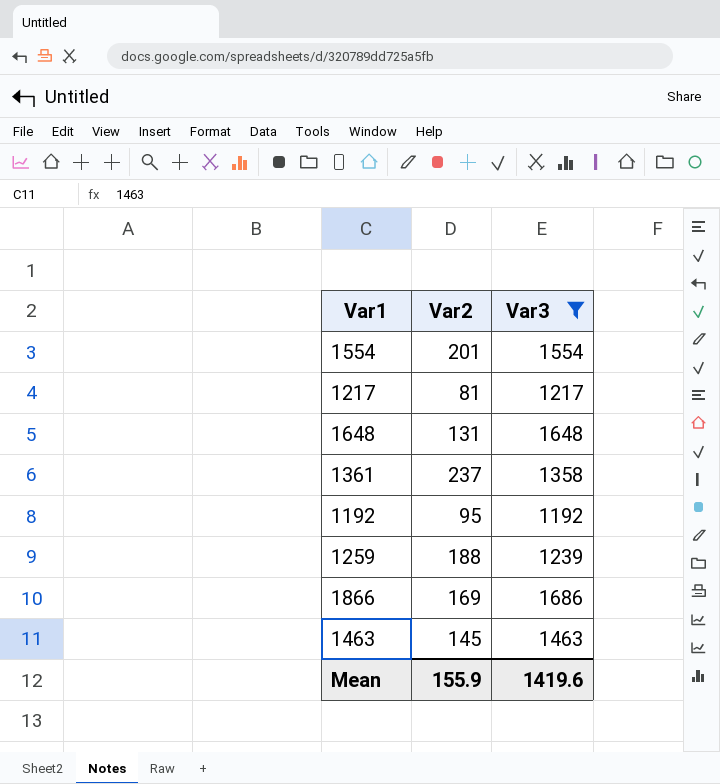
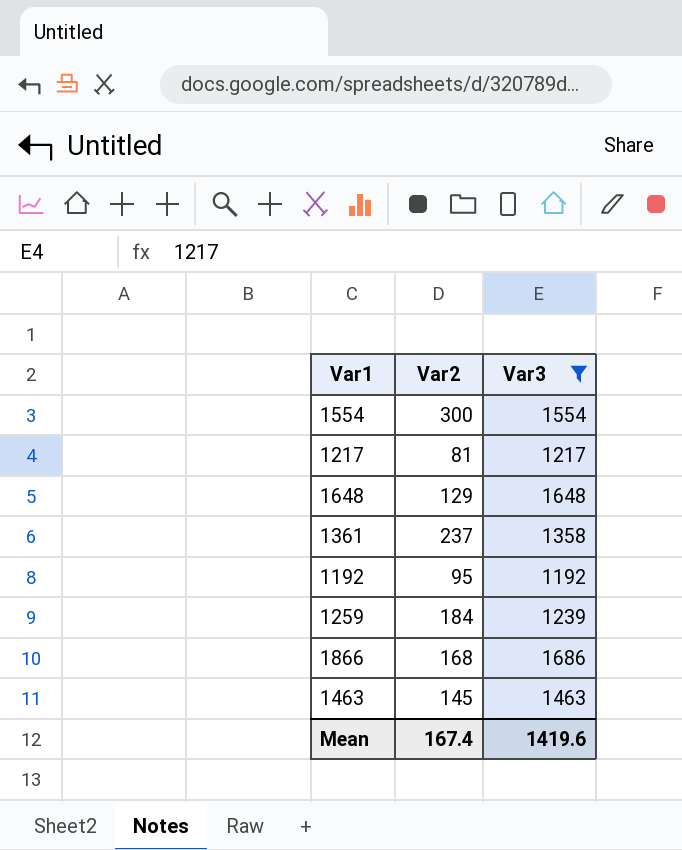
1554 | Var2: 201 -> 300
1648 | Var2: 131 -> 129
1259 | Var2: 188 -> 184
1866 | Var2: 169 -> 168
Mean | Var2: 155.9 -> 167.4

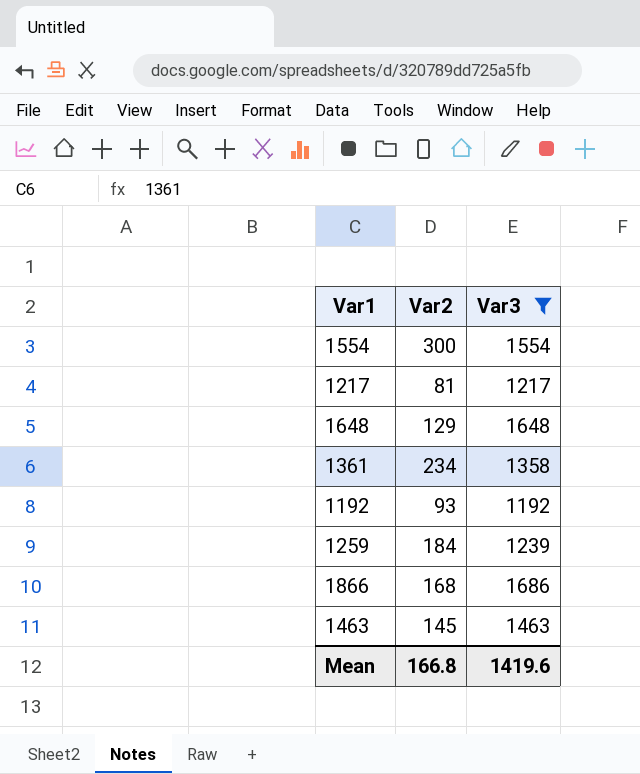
1361 | Var2: 237 -> 234
1192 | Var2: 95 -> 93
Mean | Var2: 167.4 -> 166.8

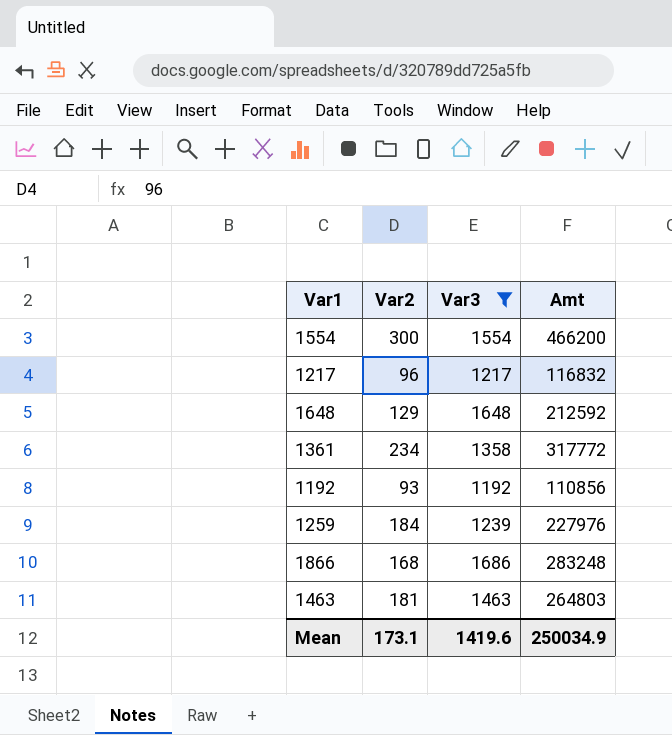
column Amt | formula: none -> [Var2] * [Var3]
1217 | Var2: 81 -> 96
1463 | Var2: 145 -> 181
Mean | Var2: 166.8 -> 173.1

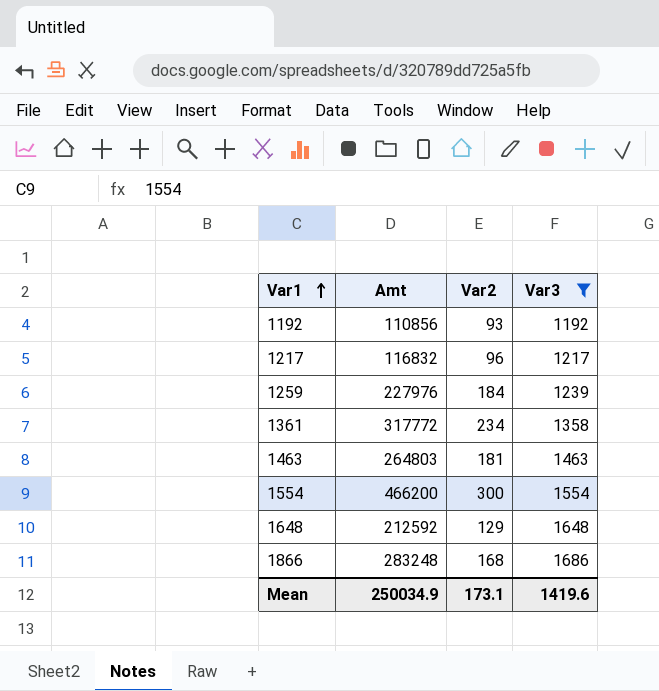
row order: none -> Var1 ascending
column Amt | position: 4 -> 2

